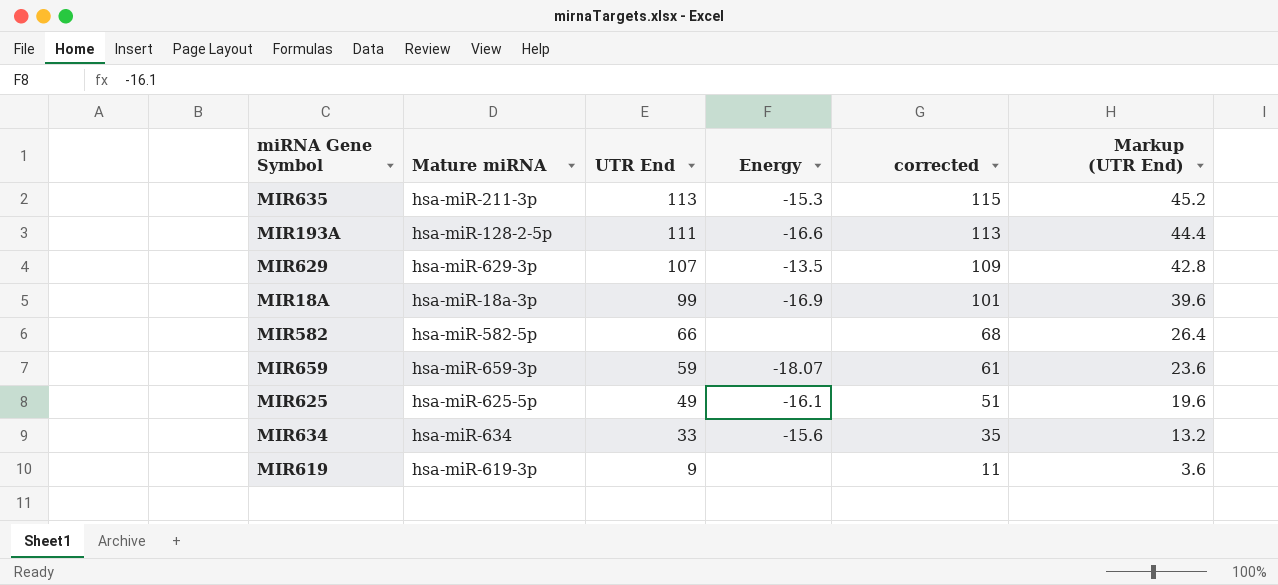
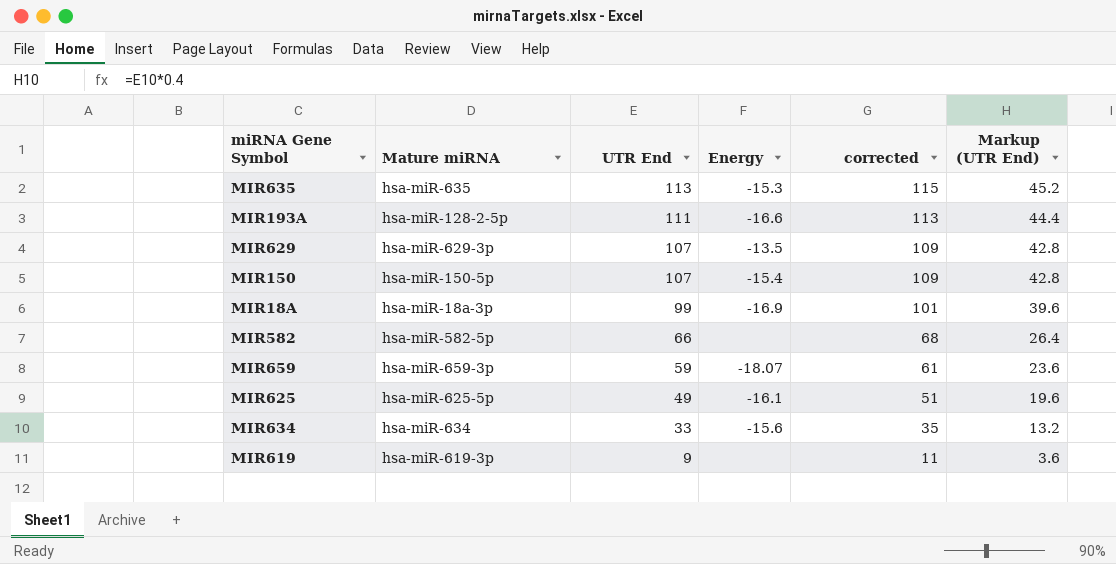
MIR635 | Mature miRNA: hsa-miR-211-3p -> hsa-miR-635
row MIR150: none -> hsa-miR-150-5p | 107 | -15.4 | 109 | 42.8

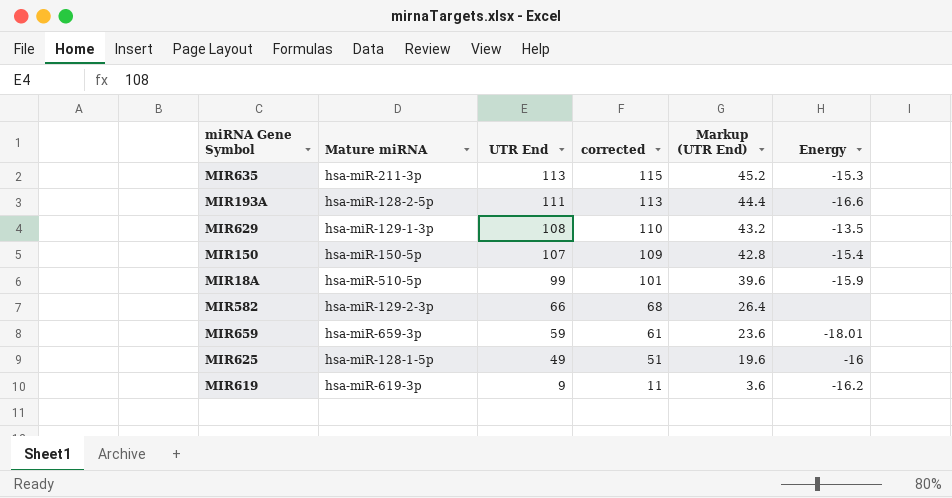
column Energy | position: 4 -> 6
row MIR634: hsa-miR-634 | 33 | -15.6 | 35 | 13.2 -> none
MIR635 | Mature miRNA: hsa-miR-635 -> hsa-miR-211-3p
MIR629 | Mature miRNA: hsa-miR-629-3p -> hsa-miR-129-1-3p
MIR629 | UTR End: 107 -> 108
MIR629 | corrected: 109 -> 110
MIR629 | Markup (UTR End): 42.8 -> 43.2
MIR18A | Mature miRNA: hsa-miR-18a-3p -> hsa-miR-510-5p
MIR18A | Energy: -16.9 -> -15.9
MIR582 | Mature miRNA: hsa-miR-582-5p -> hsa-miR-129-2-3p
MIR659 | Energy: -18.07 -> -18.01
MIR625 | Mature miRNA: hsa-miR-625-5p -> hsa-miR-128-1-5p
MIR625 | Energy: -16.1 -> -16
MIR619 | Energy: none -> -16.2

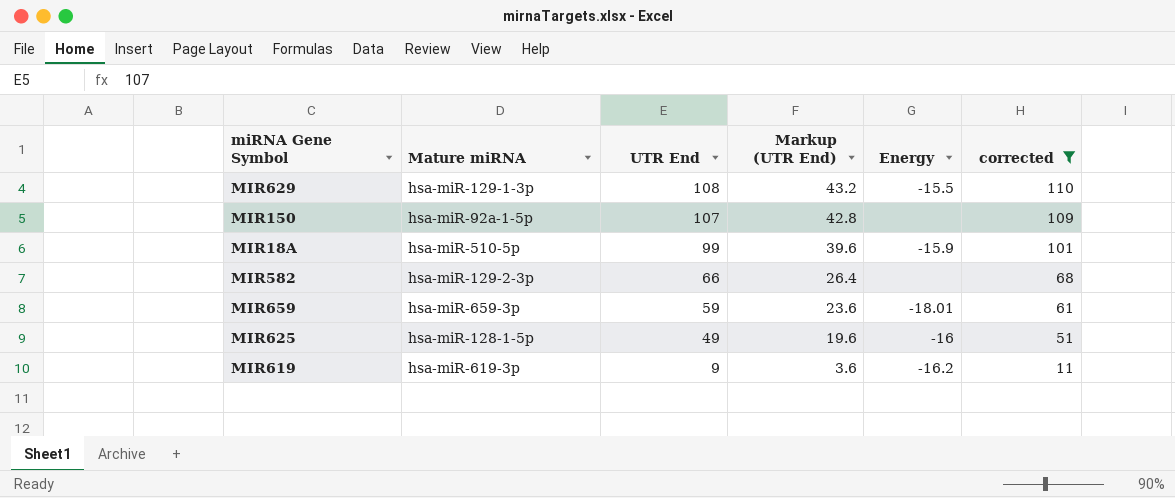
filter: none -> corrected <= 110
column corrected | position: 4 -> 6
MIR629 | Energy: -13.5 -> -15.5
MIR150 | Mature miRNA: hsa-miR-150-5p -> hsa-miR-92a-1-5p
MIR150 | Energy: -15.4 -> none

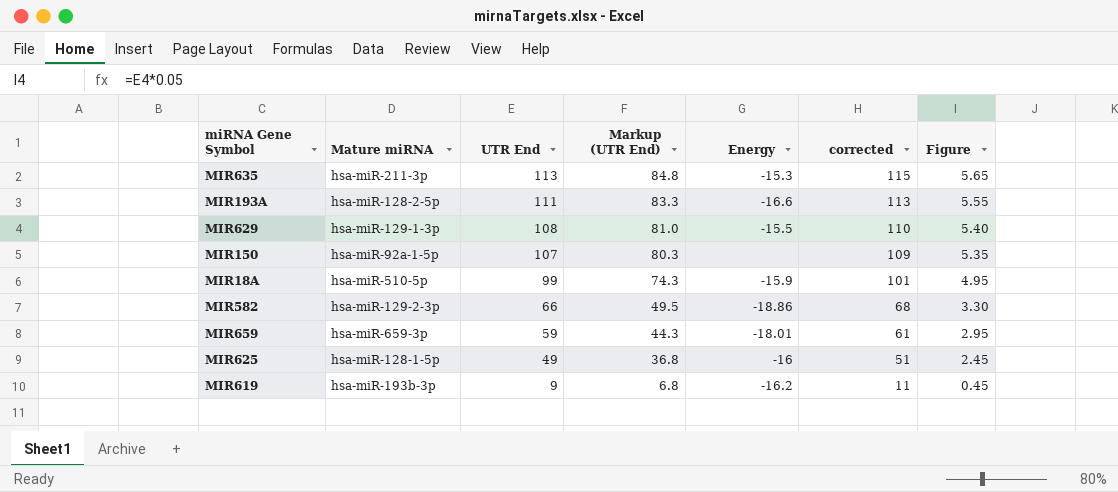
filter: corrected <= 110 -> none
column Markup (UTR End) | formula: [UTR End] * 0.4 -> [UTR End] * 0.75
column Figure | formula: none -> [UTR End] * 0.05
MIR582 | Energy: none -> -18.86
MIR619 | Mature miRNA: hsa-miR-619-3p -> hsa-miR-193b-3p

